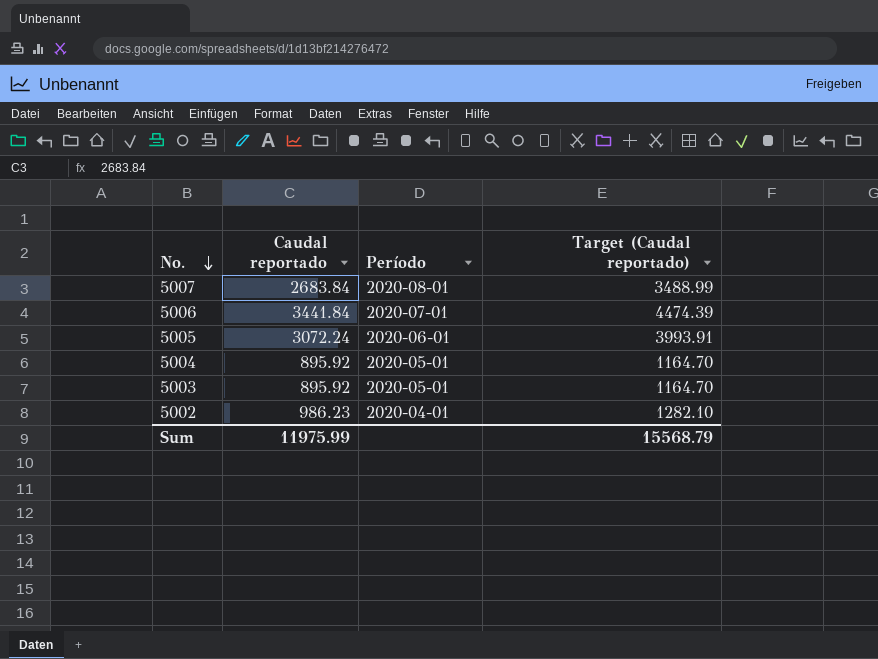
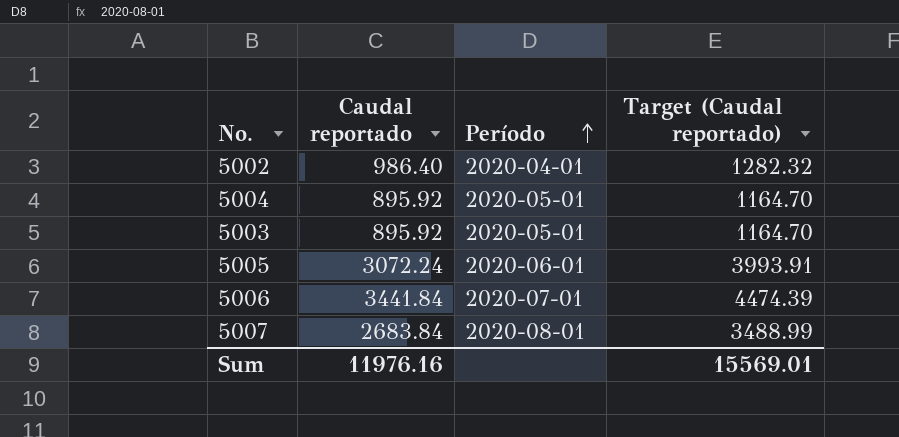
row order: No. descending -> Período ascending
5002 | Caudal reportado: 986.23 -> 986.40
5002 | Target (Caudal reportado): 1282.10 -> 1282.32
Sum | Caudal reportado: 11975.99 -> 11976.16
Sum | Target (Caudal reportado): 15568.79 -> 15569.01

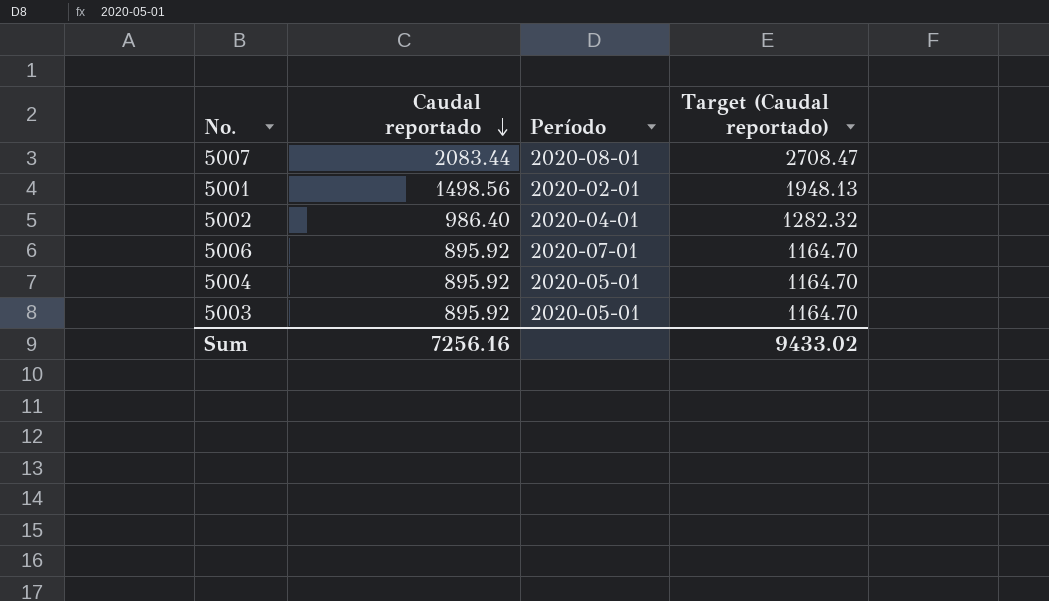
row order: Período ascending -> Caudal reportado descending
row 5005: 3072.24 | 2020-06-01 | 3993.91 -> none
5007 | Caudal reportado: 2683.84 -> 2083.44
5007 | Target (Caudal reportado): 3488.99 -> 2708.47
row 5001: none -> 1498.56 | 2020-02-01 | 1948.13
5006 | Caudal reportado: 3441.84 -> 895.92
5006 | Target (Caudal reportado): 4474.39 -> 1164.70
Sum | Caudal reportado: 11976.16 -> 7256.16
Sum | Target (Caudal reportado): 15569.01 -> 9433.02

